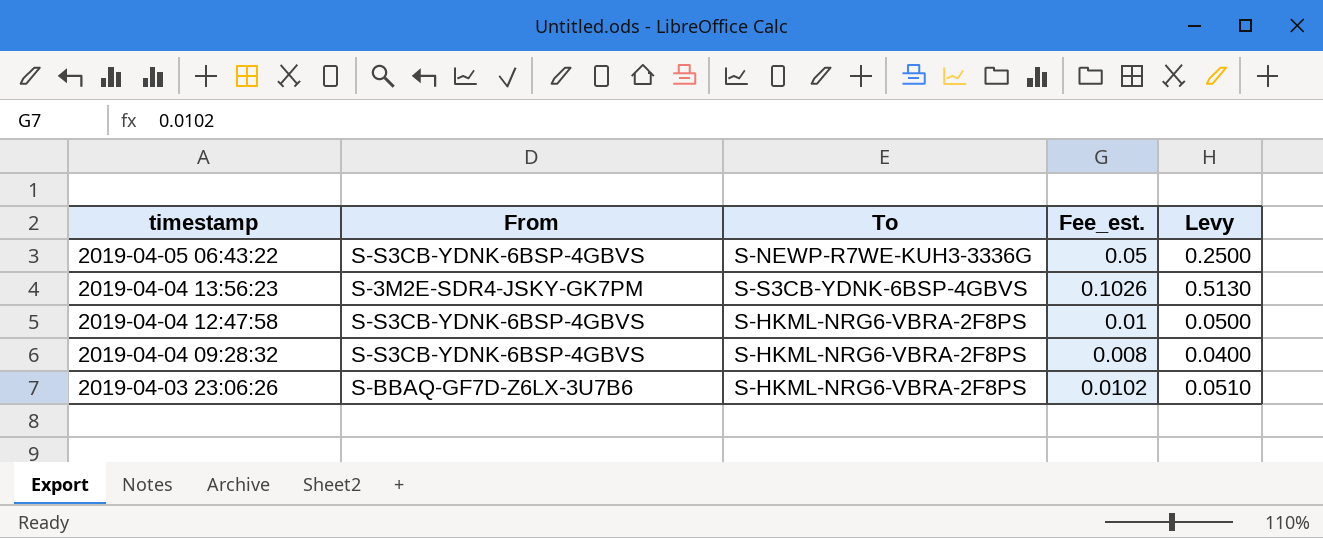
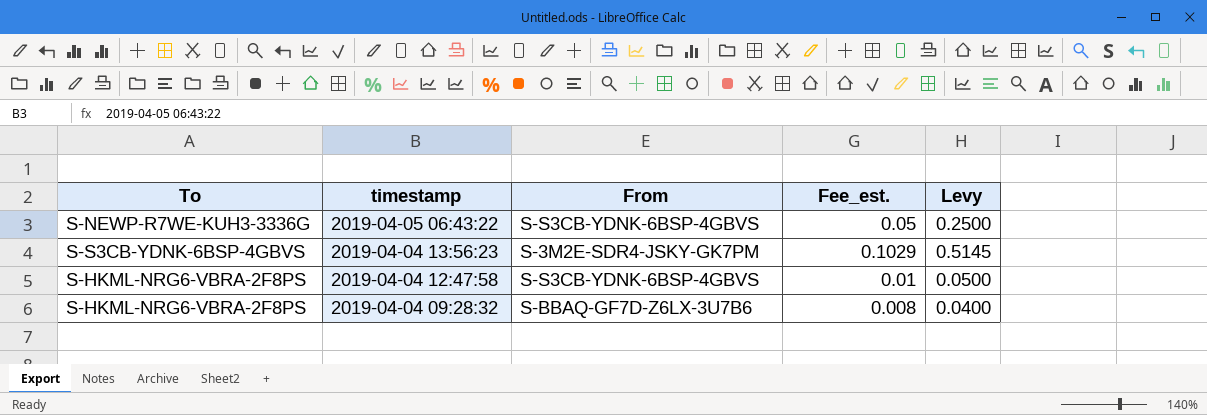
column To | position: 3 -> 1
row 2019-04-03 23:06:26: S-BBAQ-GF7D-Z6LX-3U7B6 | S-HKML-NRG6-VBRA-2F8PS | 0.0102 | 0.0510 -> none
2019-04-04 13:56:23 | Fee_est.: 0.1026 -> 0.1029
2019-04-04 13:56:23 | Levy: 0.5130 -> 0.5145
2019-04-04 09:28:32 | From: S-S3CB-YDNK-6BSP-4GBVS -> S-BBAQ-GF7D-Z6LX-3U7B6

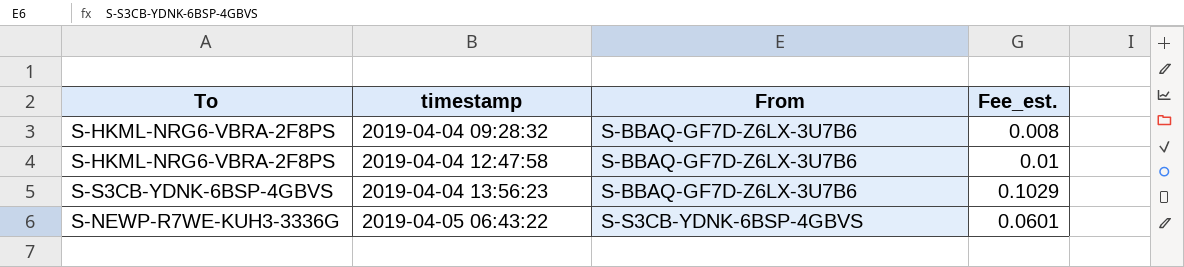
row order: timestamp descending -> timestamp ascending
column Levy | formula: [Fee_est.] * 5 -> none
2019-04-04 12:47:58 | From: S-S3CB-YDNK-6BSP-4GBVS -> S-BBAQ-GF7D-Z6LX-3U7B6
2019-04-04 13:56:23 | From: S-3M2E-SDR4-JSKY-GK7PM -> S-BBAQ-GF7D-Z6LX-3U7B6
2019-04-05 06:43:22 | Fee_est.: 0.05 -> 0.0601

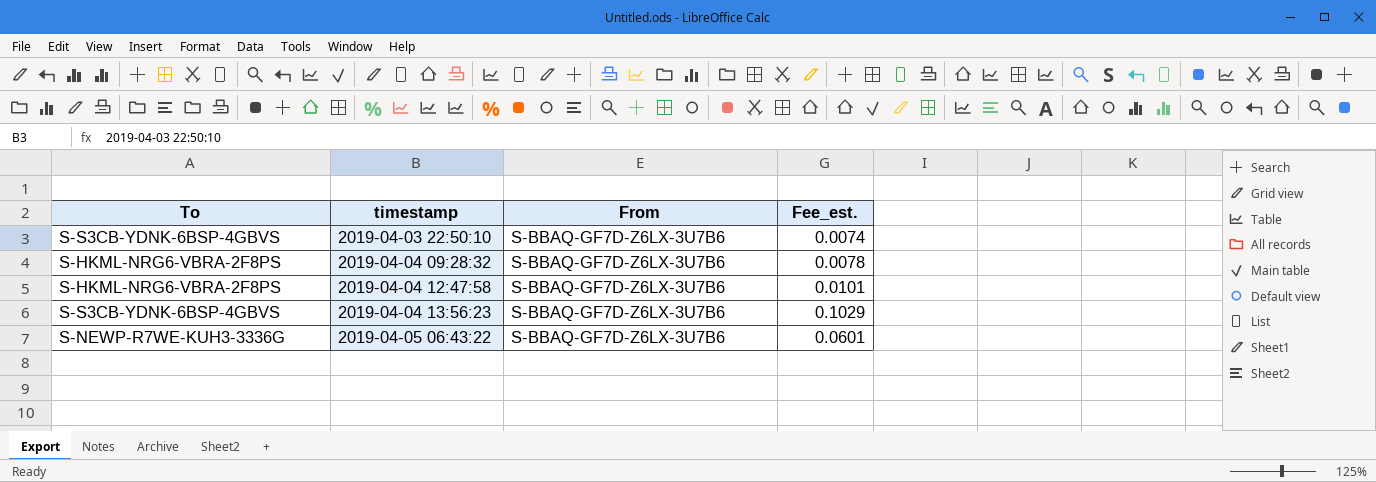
row 2019-04-03 22:50:10: none -> S-S3CB-YDNK-6BSP-4GBVS | S-BBAQ-GF7D-Z6LX-3U7B6 | 0.0074
2019-04-04 09:28:32 | Fee_est.: 0.008 -> 0.0078
2019-04-04 12:47:58 | Fee_est.: 0.01 -> 0.0101
2019-04-05 06:43:22 | From: S-S3CB-YDNK-6BSP-4GBVS -> S-BBAQ-GF7D-Z6LX-3U7B6

